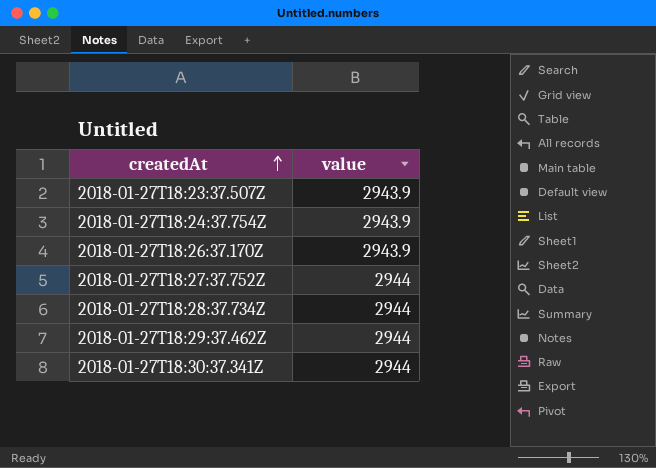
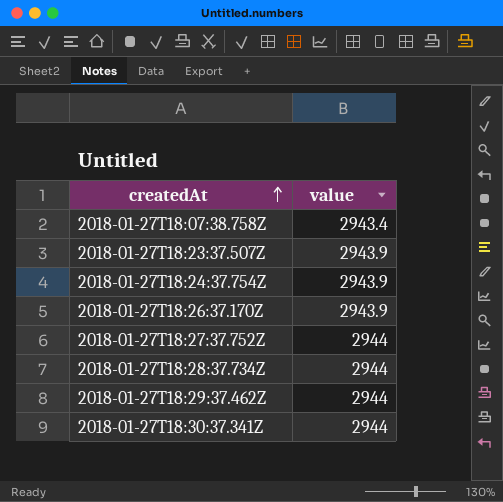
row 2018-01-27T18:07:38.758Z: none -> 2943.4

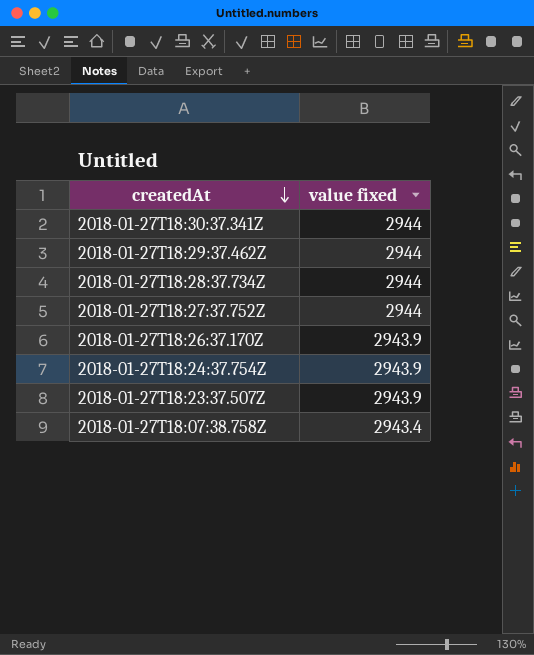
row order: createdAt ascending -> createdAt descending
column name: value -> value fixed

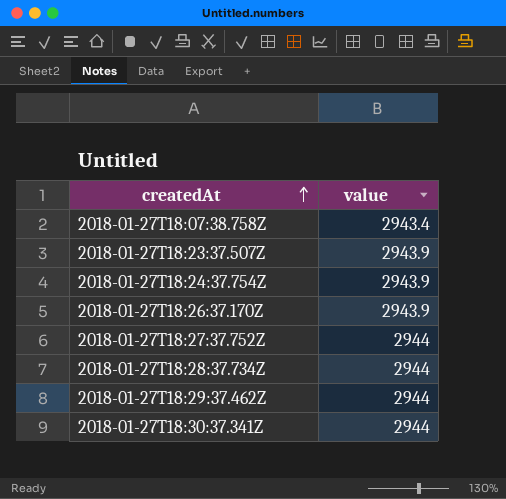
row order: createdAt descending -> createdAt ascending
column name: value fixed -> value

